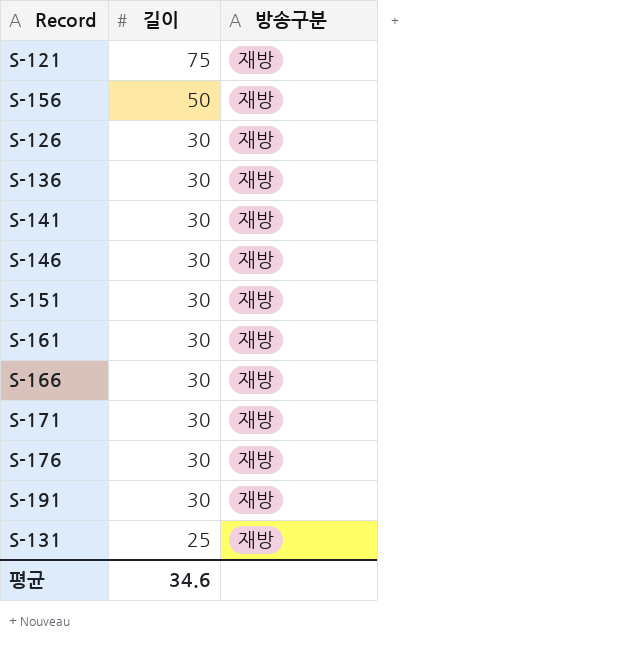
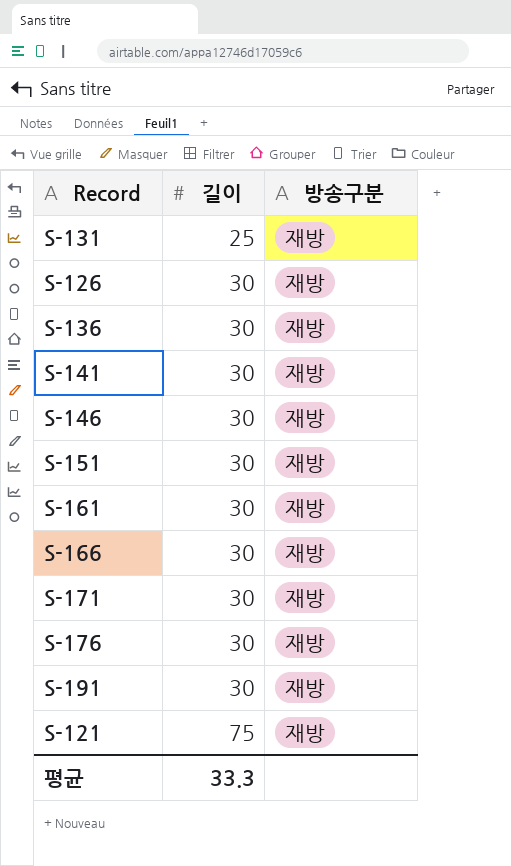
row order: 길이 descending -> 길이 ascending
row S-156: 50 | 재방 -> none
평균 | 길이: 34.6 -> 33.3

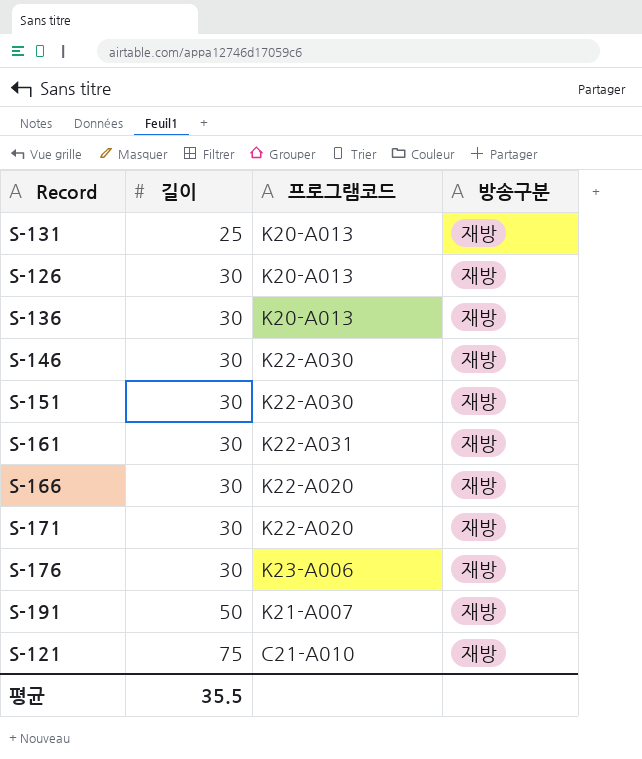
column 프로그램코드 | position: none -> 3
row S-141: 30 | 재방 -> none
S-191 | 길이: 30 -> 50
평균 | 길이: 33.3 -> 35.5

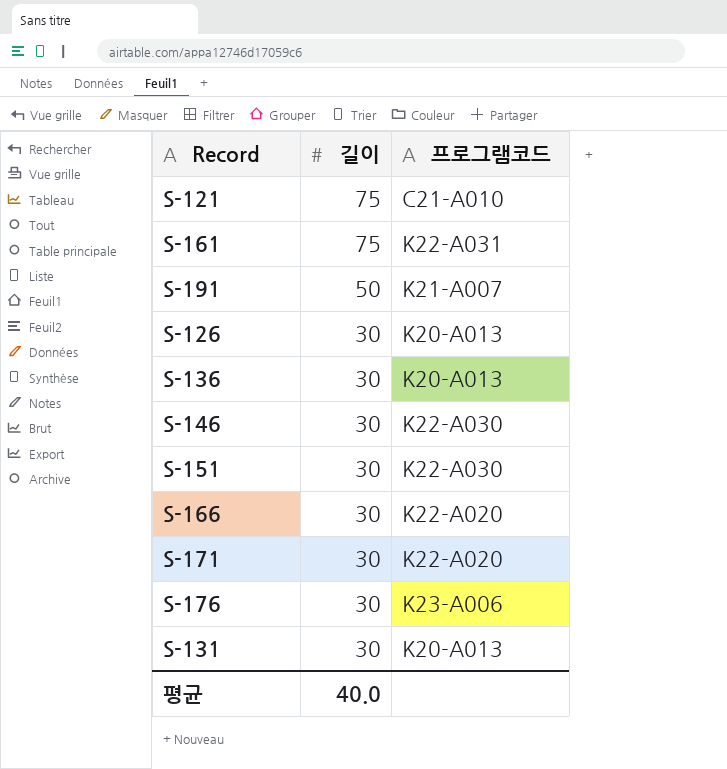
row order: 길이 ascending -> 길이 descending
column 방송구분 | position: 4 -> none
S-161 | 길이: 30 -> 75
S-131 | 길이: 25 -> 30
평균 | 길이: 35.5 -> 40.0

